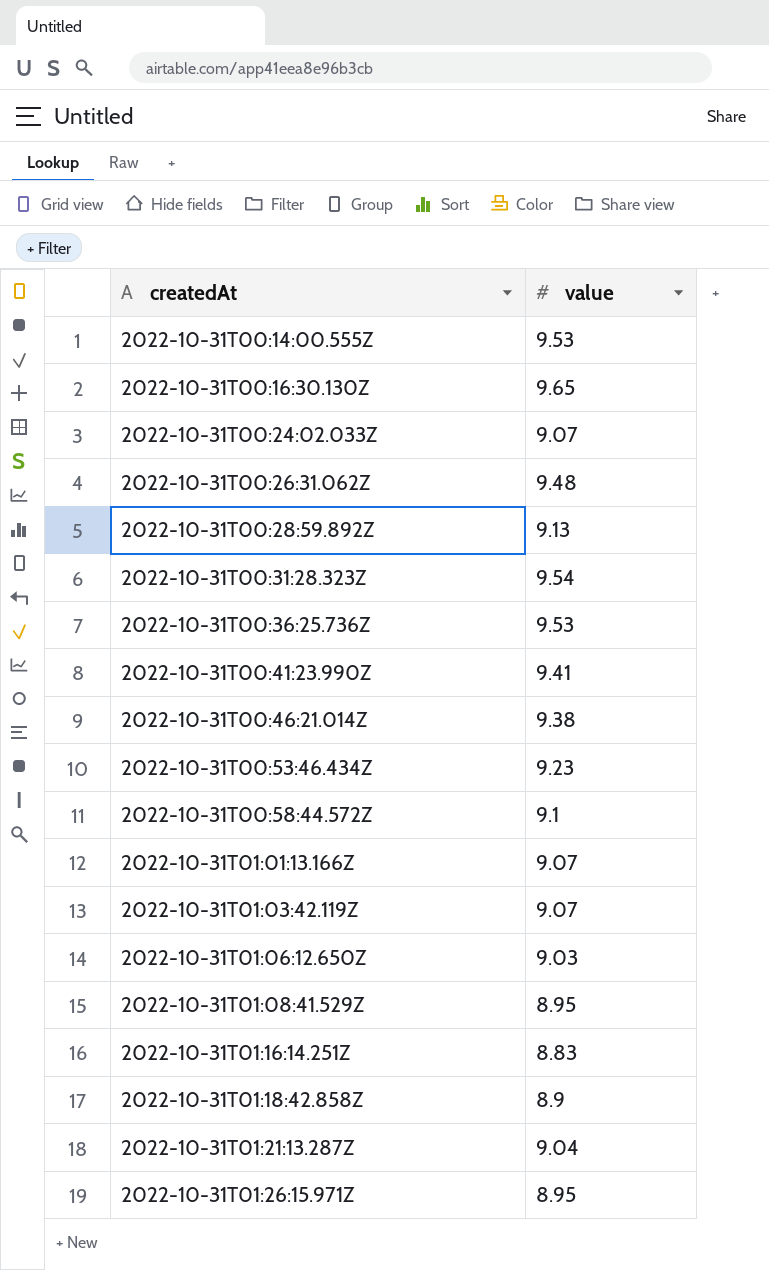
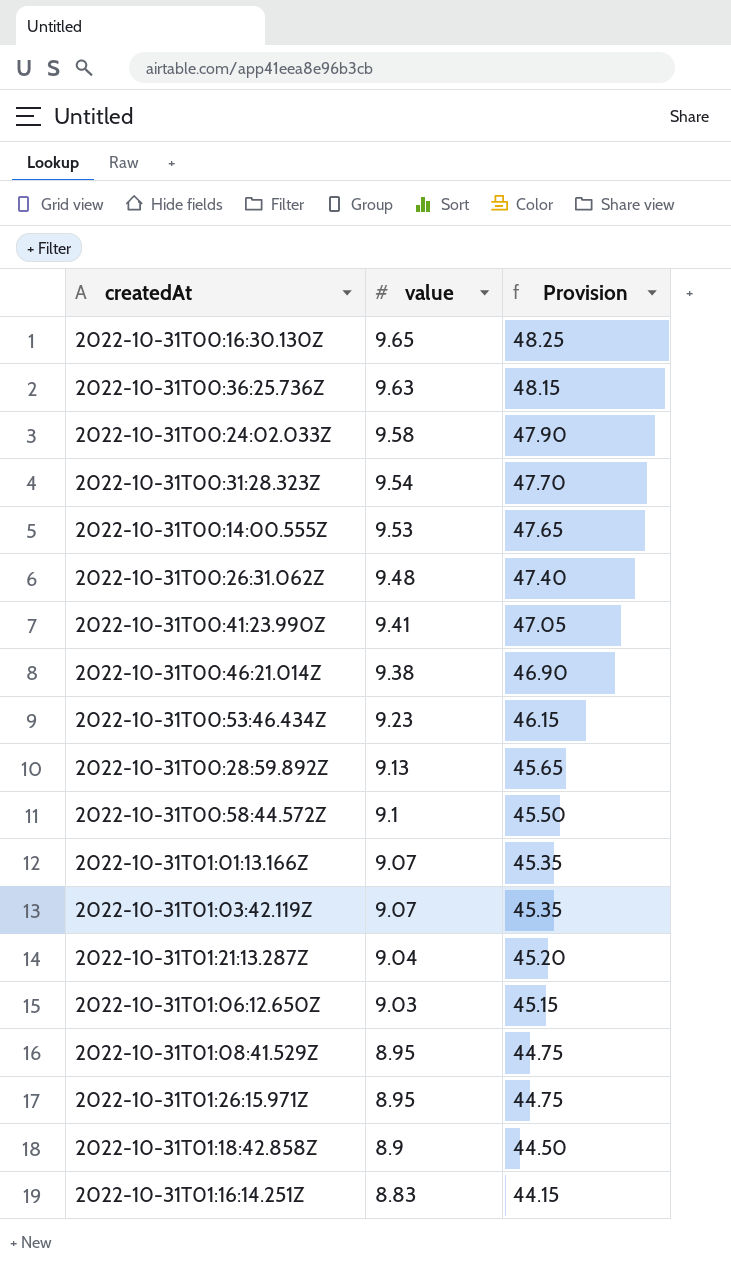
row order: createdAt ascending -> value descending
column Provision | formula: none -> [value] * 5
2022-10-31T00:36:25.736Z | value: 9.53 -> 9.63
2022-10-31T00:24:02.033Z | value: 9.07 -> 9.58

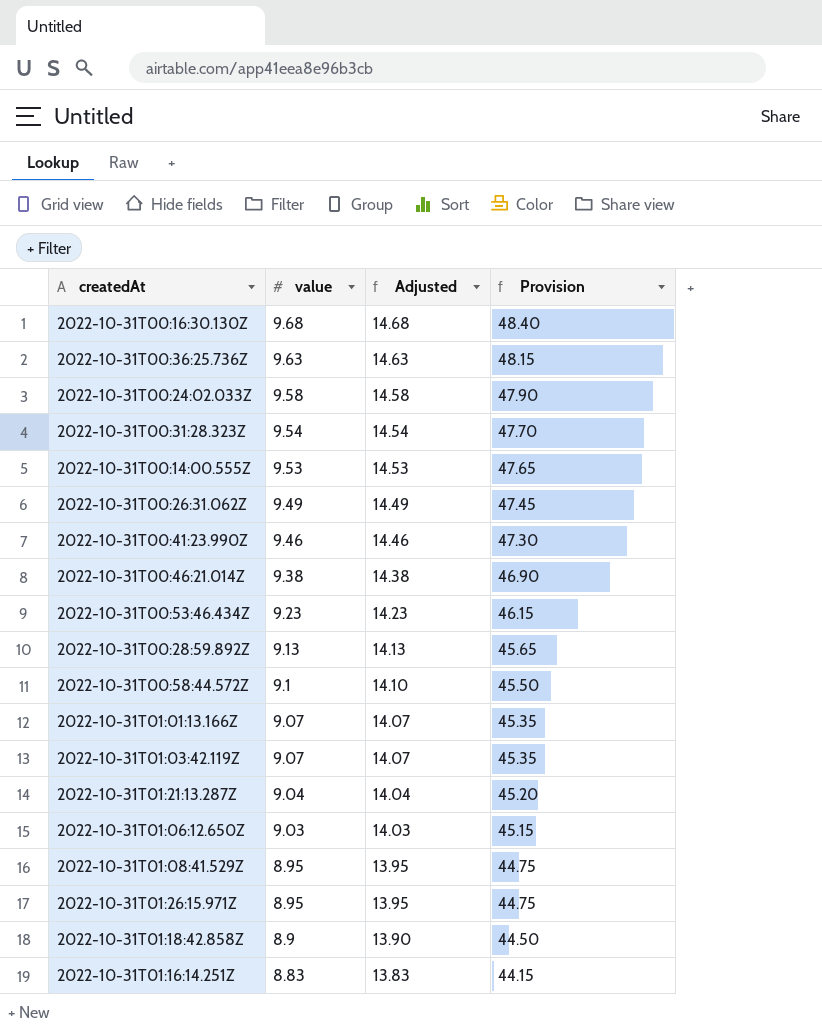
column Adjusted | formula: none -> [value] + 5
2022-10-31T00:16:30.130Z | value: 9.65 -> 9.68
2022-10-31T00:16:30.130Z | Provision: 48.25 -> 48.40
2022-10-31T00:26:31.062Z | value: 9.48 -> 9.49
2022-10-31T00:26:31.062Z | Provision: 47.40 -> 47.45
2022-10-31T00:41:23.990Z | value: 9.41 -> 9.46
2022-10-31T00:41:23.990Z | Provision: 47.05 -> 47.30

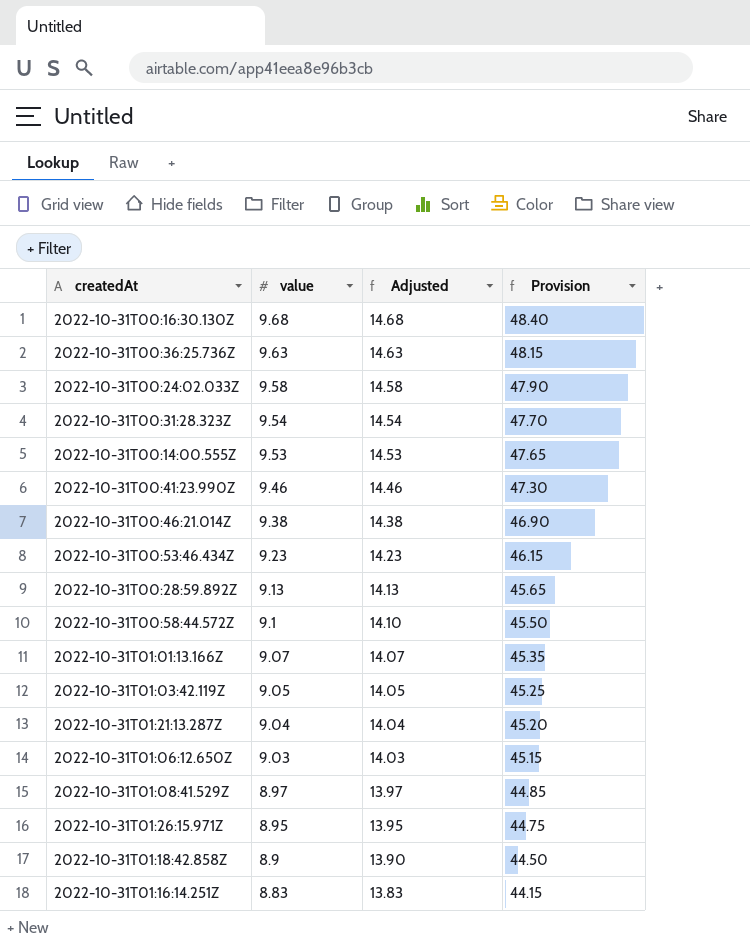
row 2022-10-31T00:26:31.062Z: 9.49 | 14.49 | 47.45 -> none
2022-10-31T01:03:42.119Z | value: 9.07 -> 9.05
2022-10-31T01:03:42.119Z | Adjusted: 14.07 -> 14.05
2022-10-31T01:03:42.119Z | Provision: 45.35 -> 45.25
2022-10-31T01:08:41.529Z | value: 8.95 -> 8.97
2022-10-31T01:08:41.529Z | Adjusted: 13.95 -> 13.97
2022-10-31T01:08:41.529Z | Provision: 44.75 -> 44.85

